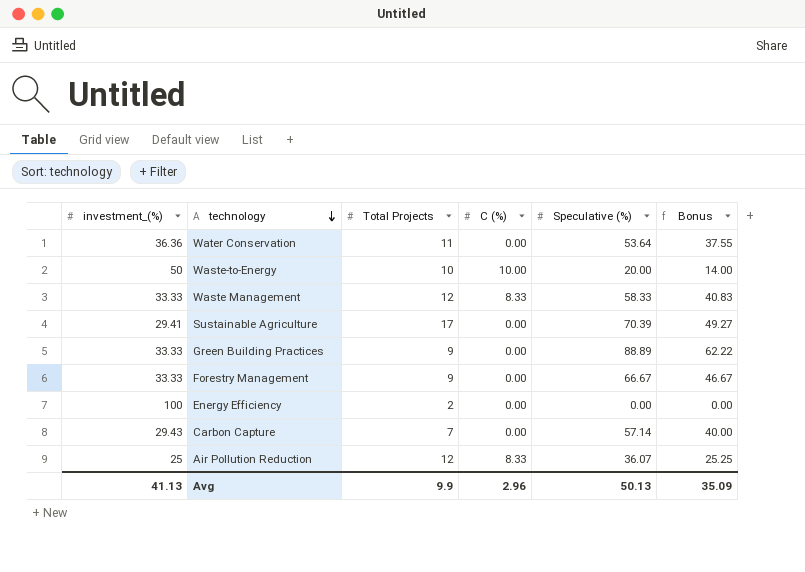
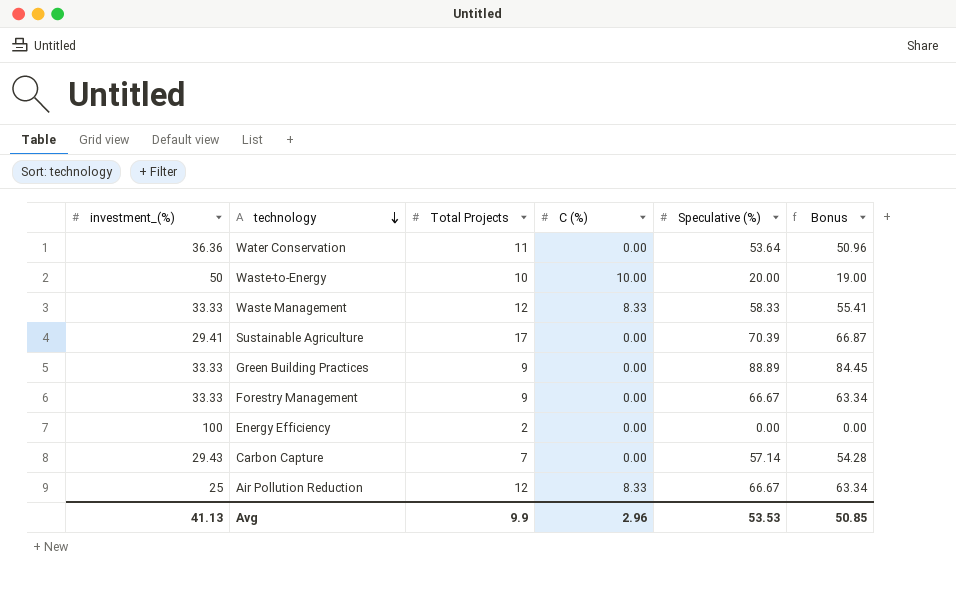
column Bonus | formula: [Speculative (%)] * 0.7 -> [Speculative (%)] * 0.95
Air Pollution Reduction | Speculative (%): 36.07 -> 66.67
Avg | Speculative (%): 50.13 -> 53.53
Avg | Bonus: 35.09 -> 50.85

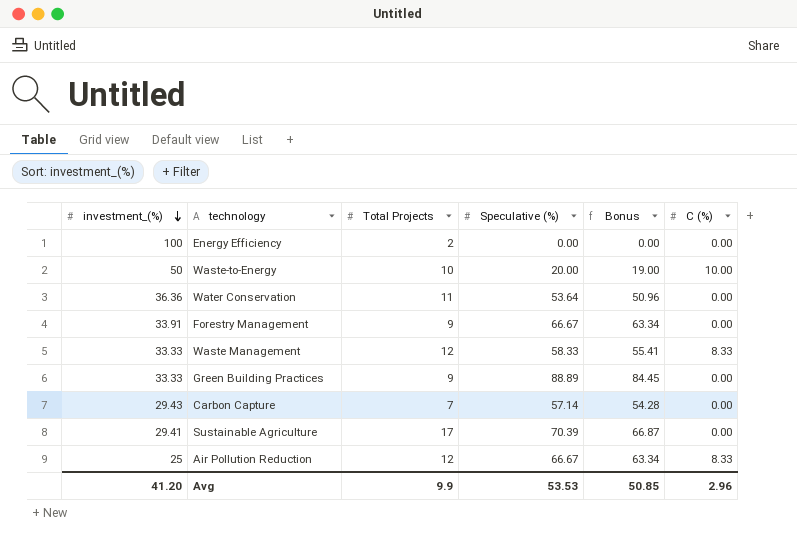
row order: technology descending -> investment_(%) descending
column C (%) | position: 4 -> 6
Forestry Management | investment_(%): 33.33 -> 33.91
Avg | investment_(%): 41.13 -> 41.20

